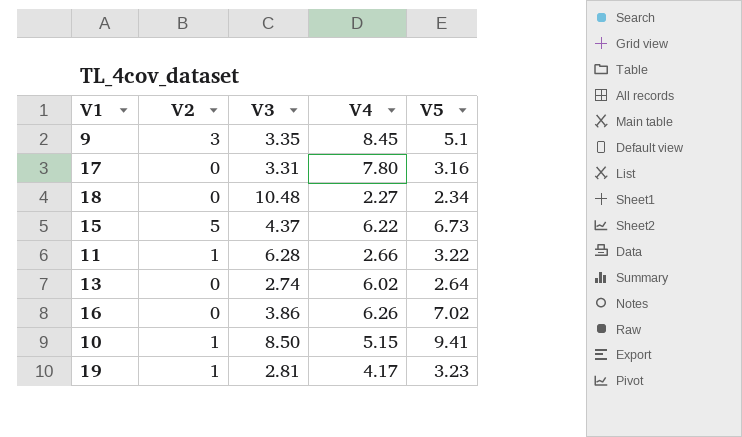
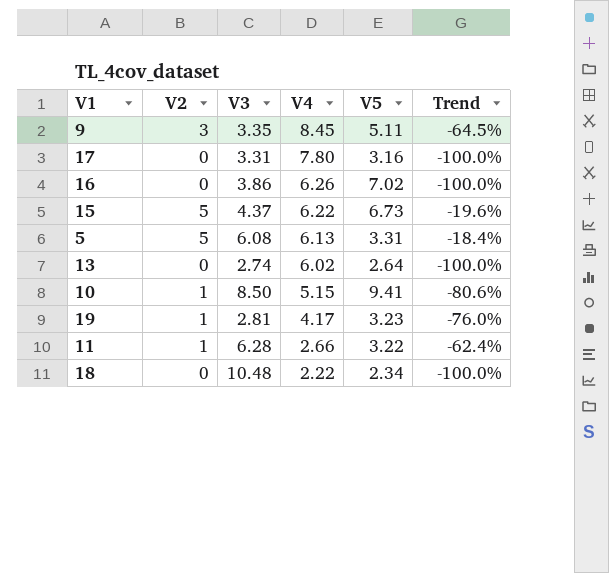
row order: none -> V4 descending
column Trend | formula: none -> ([V2] - [V4]) / [V4]
9 | V5: 5.1 -> 5.11
row 5: none -> 5 | 6.08 | 6.13 | 3.31 | -18.4%
18 | V4: 2.27 -> 2.22

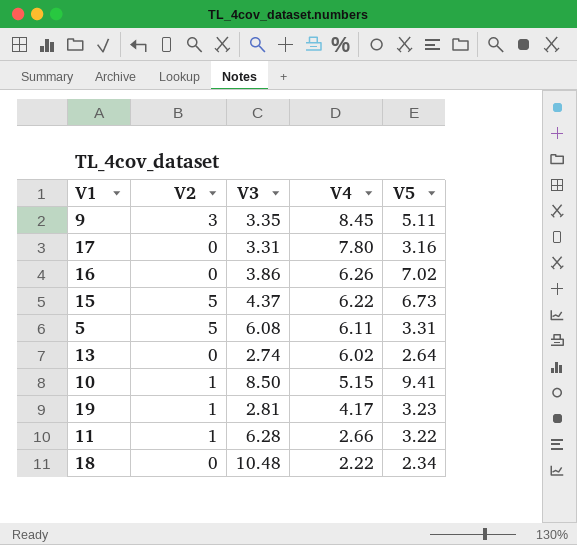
column Trend | formula: ([V2] - [V4]) / [V4] -> none
5 | V4: 6.13 -> 6.11

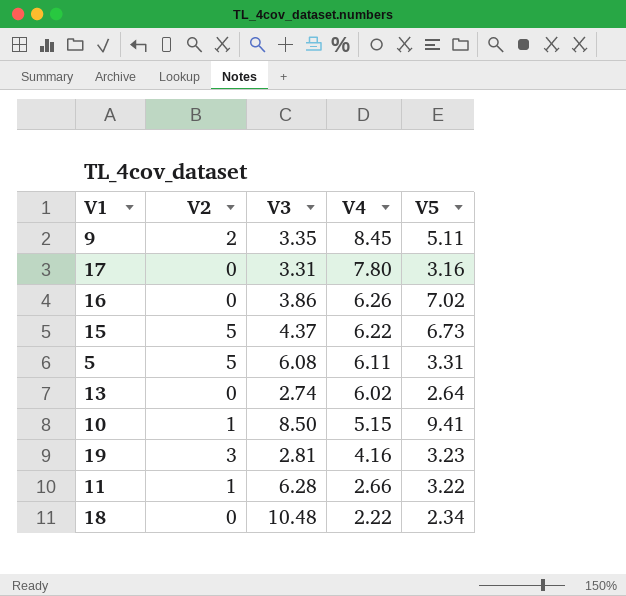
9 | V2: 3 -> 2
19 | V2: 1 -> 3
19 | V4: 4.17 -> 4.16

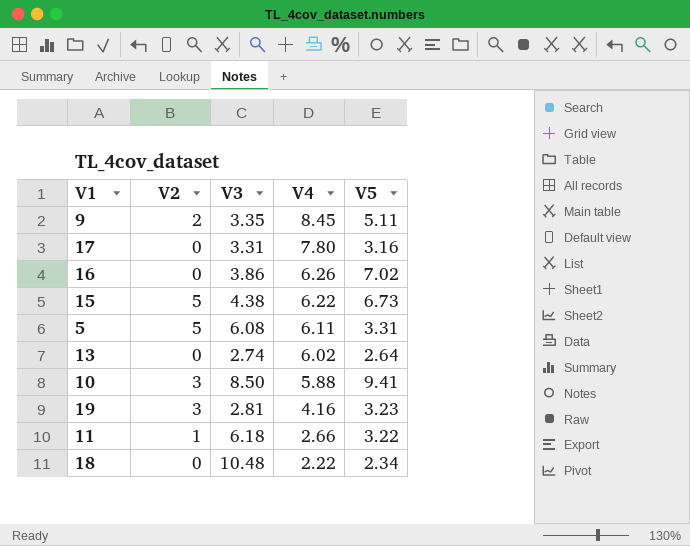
15 | V3: 4.37 -> 4.38
10 | V2: 1 -> 3
10 | V4: 5.15 -> 5.88
11 | V3: 6.28 -> 6.18

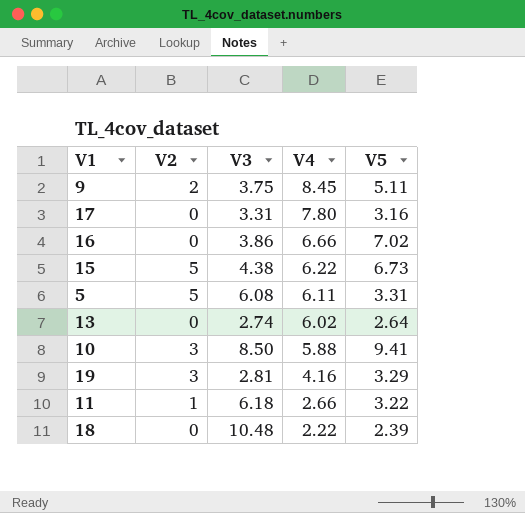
9 | V3: 3.35 -> 3.75
16 | V4: 6.26 -> 6.66
19 | V5: 3.23 -> 3.29
18 | V5: 2.34 -> 2.39

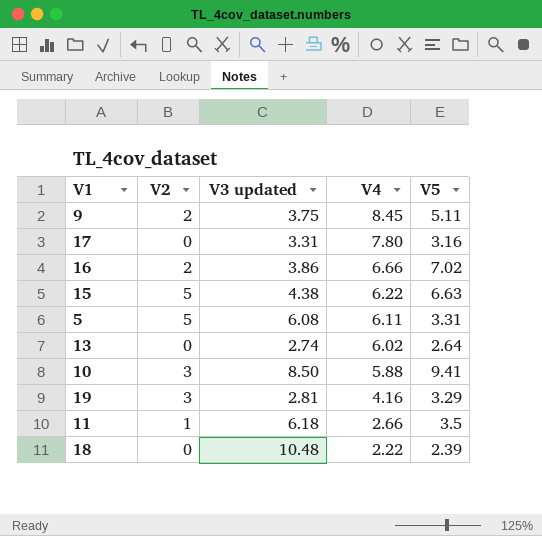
column name: V3 -> V3 updated
16 | V2: 0 -> 2
15 | V5: 6.73 -> 6.63
11 | V5: 3.22 -> 3.5

